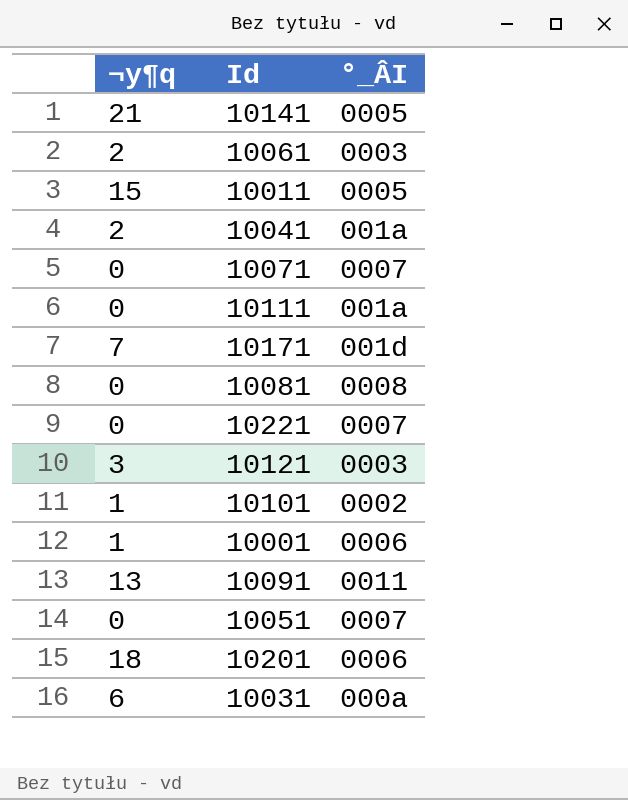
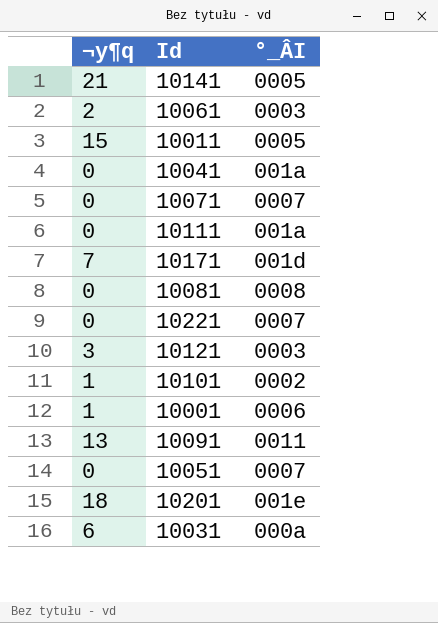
10041 | ¬y¶q: 2 -> 0
10201 | °_ÂI: 0006 -> 001e

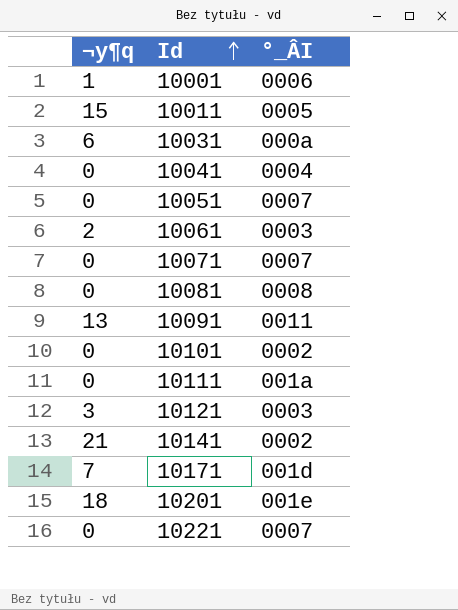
row order: none -> Id ascending
10041 | °_ÂI: 001a -> 0004
10101 | ¬y¶q: 1 -> 0
10141 | °_ÂI: 0005 -> 0002

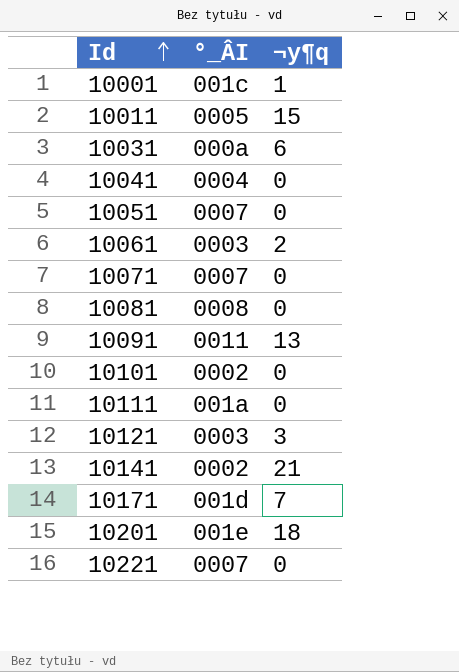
column ¬y¶q | position: 1 -> 3
10001 | °_ÂI: 0006 -> 001c

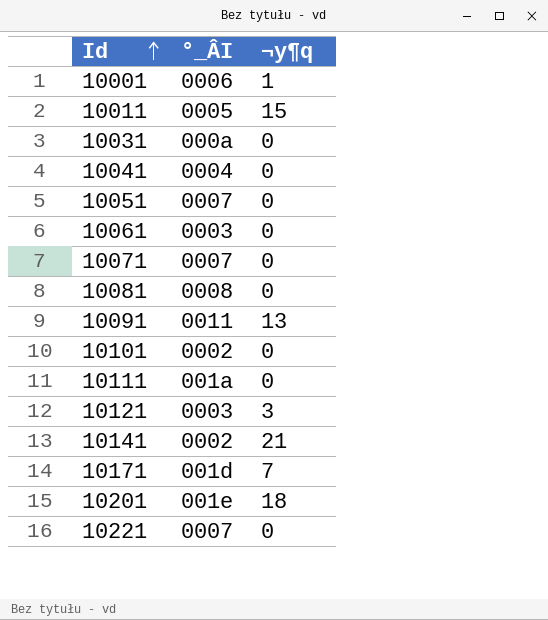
10001 | °_ÂI: 001c -> 0006
10031 | ¬y¶q: 6 -> 0
10061 | ¬y¶q: 2 -> 0

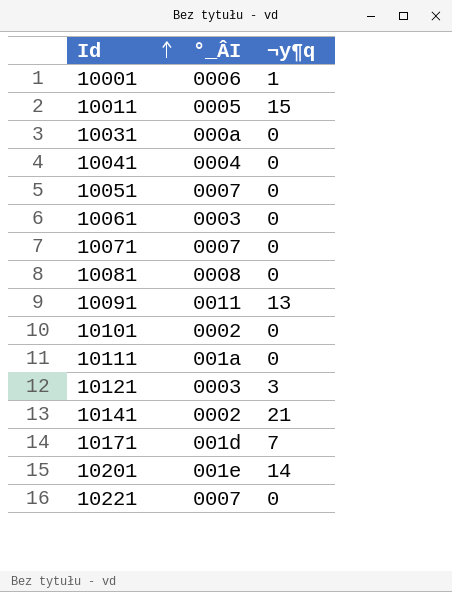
10201 | ¬y¶q: 18 -> 14

